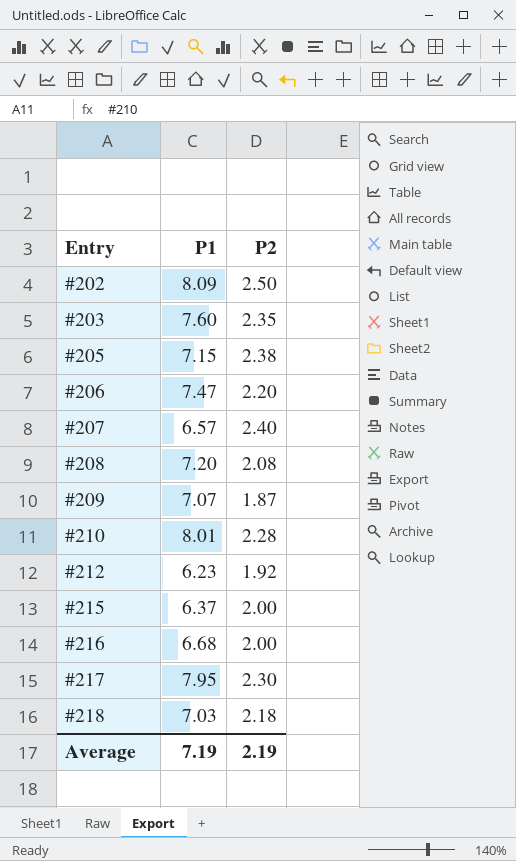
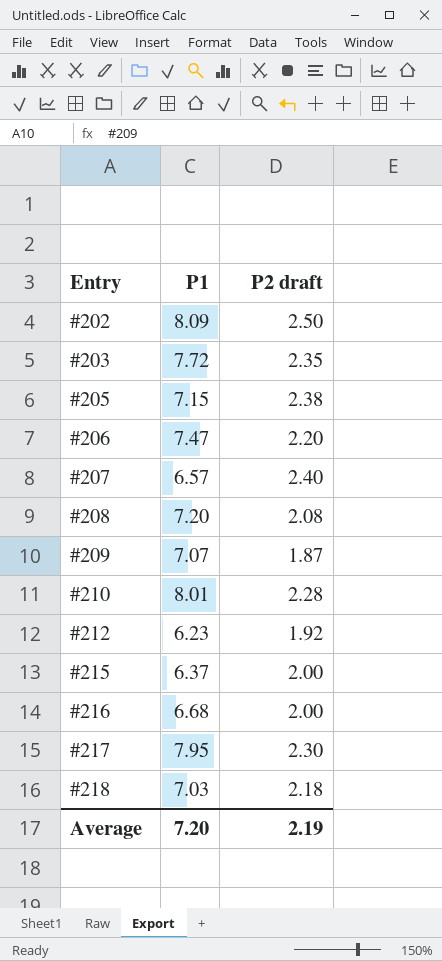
column name: P2 -> P2 draft
#203 | P1: 7.60 -> 7.72
Average | P1: 7.19 -> 7.20

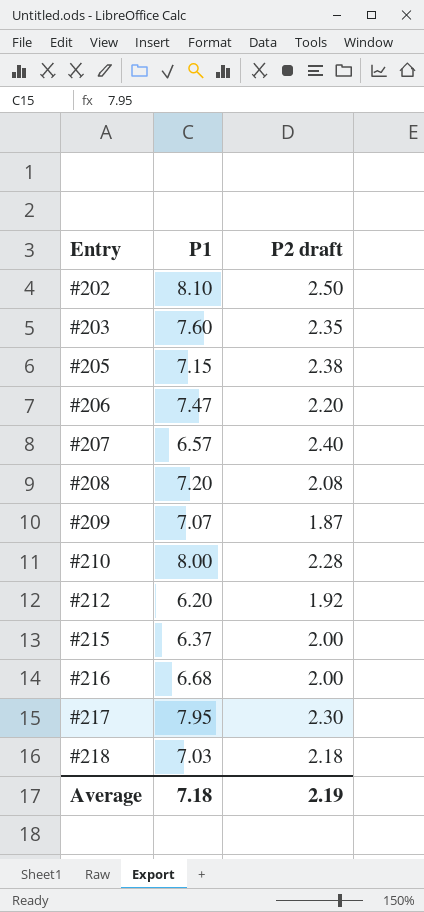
#202 | P1: 8.09 -> 8.10
#203 | P1: 7.72 -> 7.60
#210 | P1: 8.01 -> 8.00
#212 | P1: 6.23 -> 6.20
Average | P1: 7.20 -> 7.18

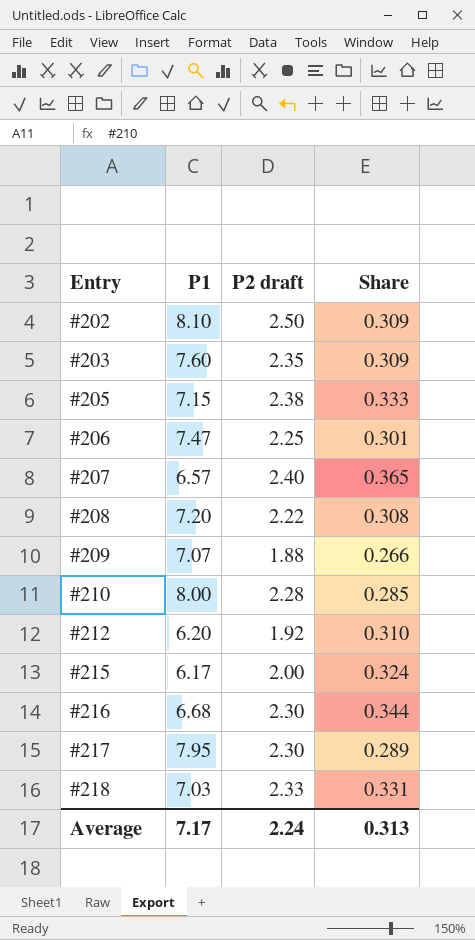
column Share | formula: none -> [P2 draft] / [P1]
#206 | P2 draft: 2.20 -> 2.25
#208 | P2 draft: 2.08 -> 2.22
#209 | P2 draft: 1.87 -> 1.88
#215 | P1: 6.37 -> 6.17
#216 | P2 draft: 2.00 -> 2.30
#218 | P2 draft: 2.18 -> 2.33
Average | P1: 7.18 -> 7.17
Average | P2 draft: 2.19 -> 2.24

